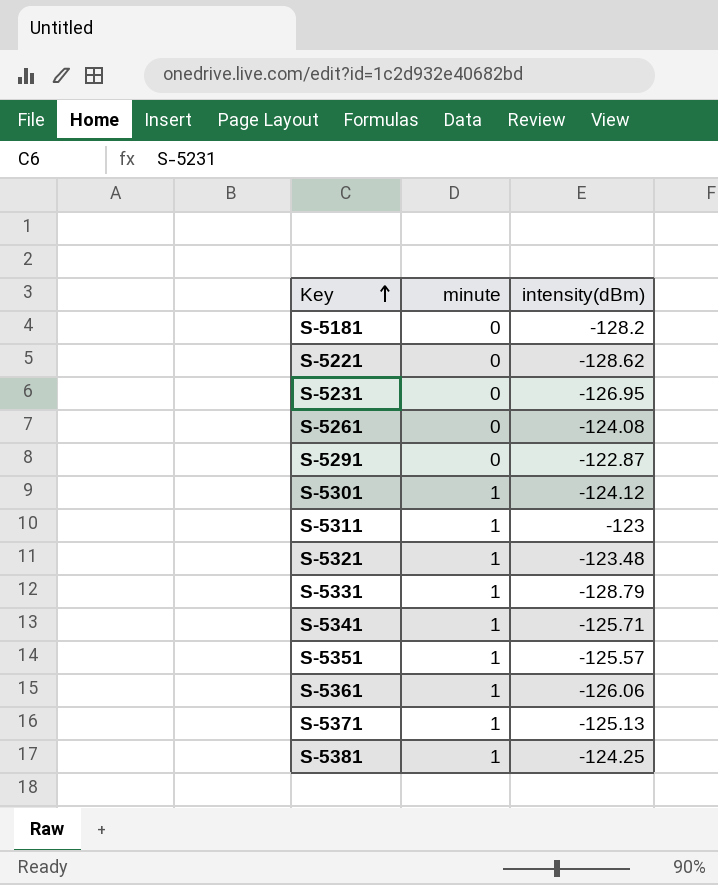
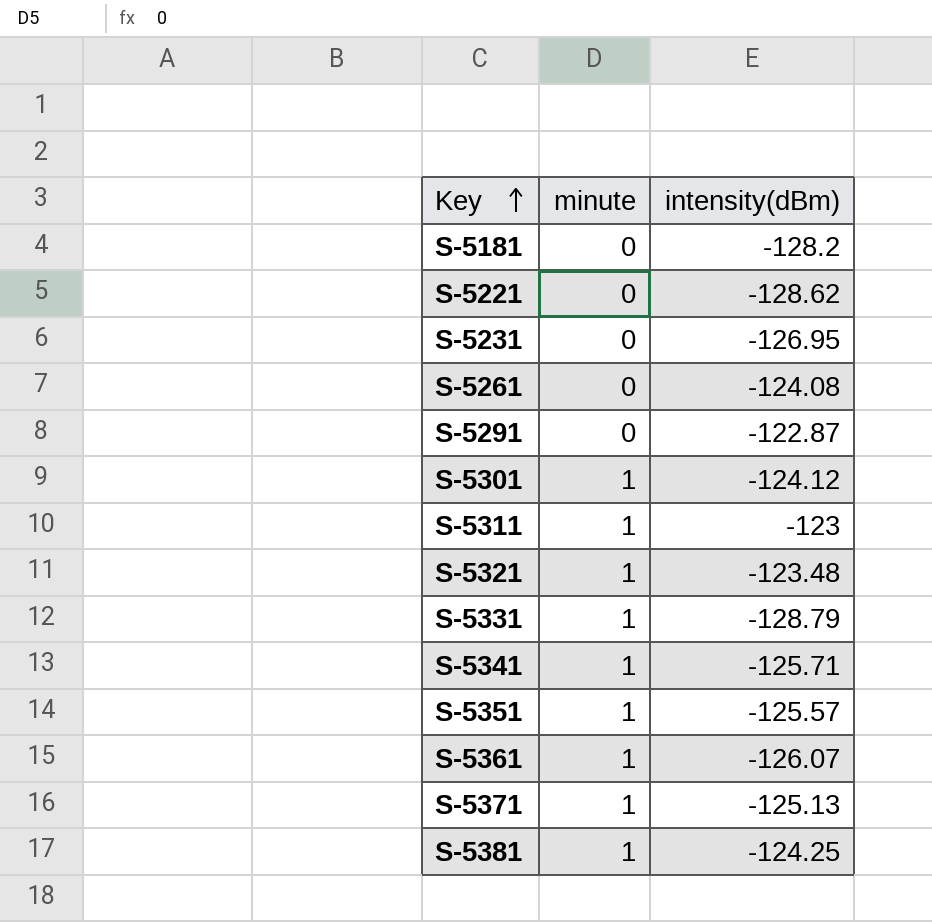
S-5361 | intensity(dBm): -126.06 -> -126.07

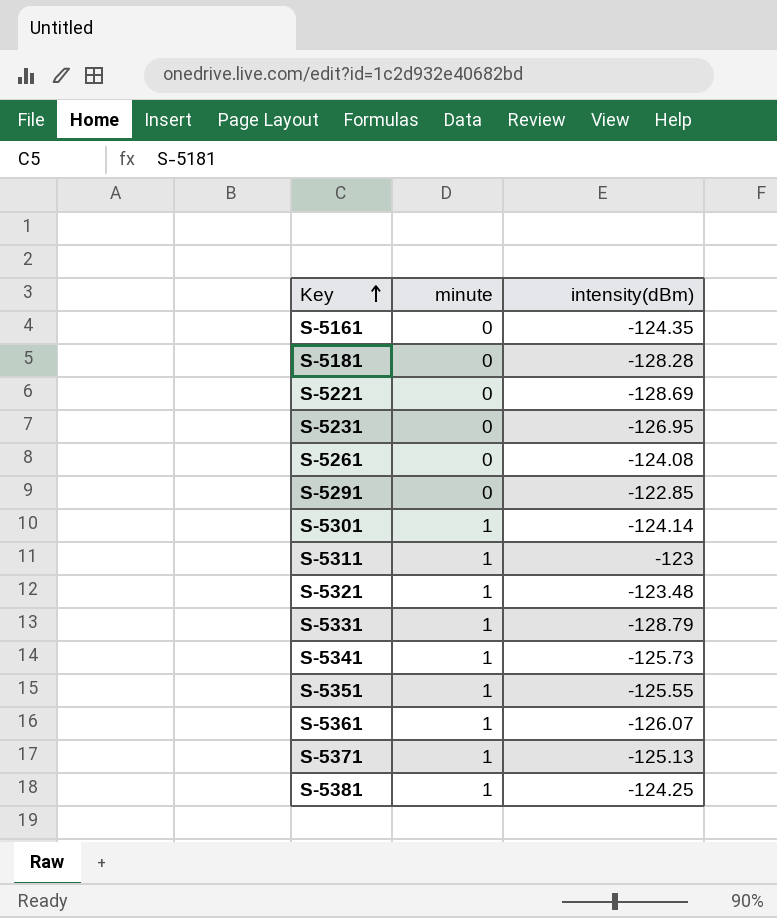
row S-5161: none -> 0 | -124.35
S-5181 | intensity(dBm): -128.2 -> -128.28
S-5221 | intensity(dBm): -128.62 -> -128.69
S-5291 | intensity(dBm): -122.87 -> -122.85
S-5301 | intensity(dBm): -124.12 -> -124.14
S-5341 | intensity(dBm): -125.71 -> -125.73
S-5351 | intensity(dBm): -125.57 -> -125.55

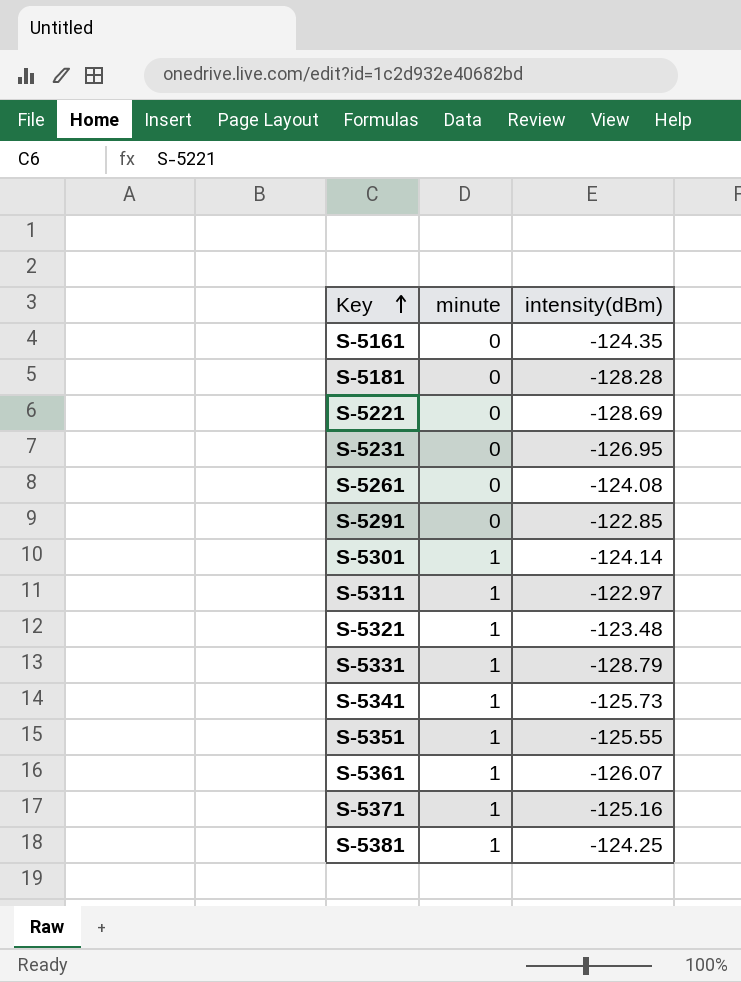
S-5311 | intensity(dBm): -123 -> -122.97
S-5371 | intensity(dBm): -125.13 -> -125.16

